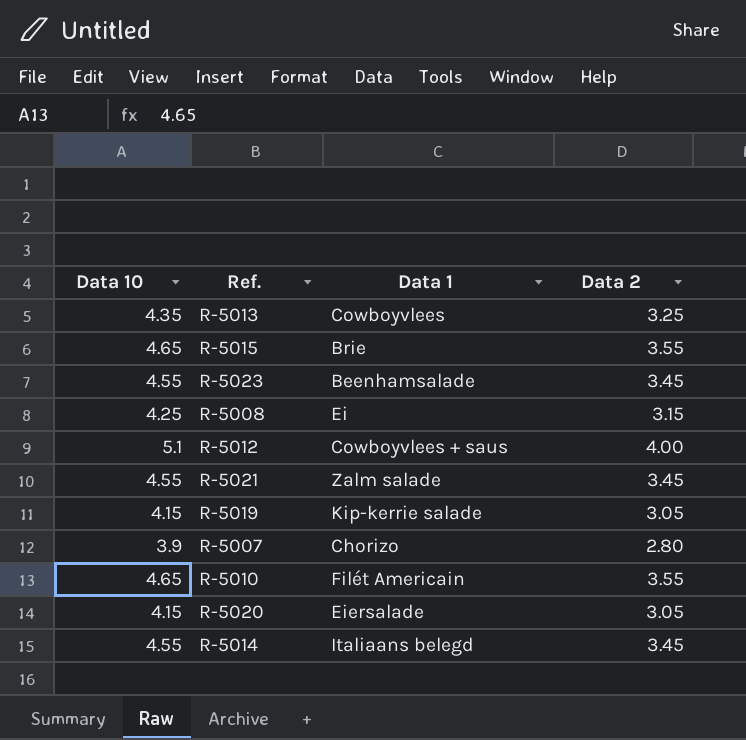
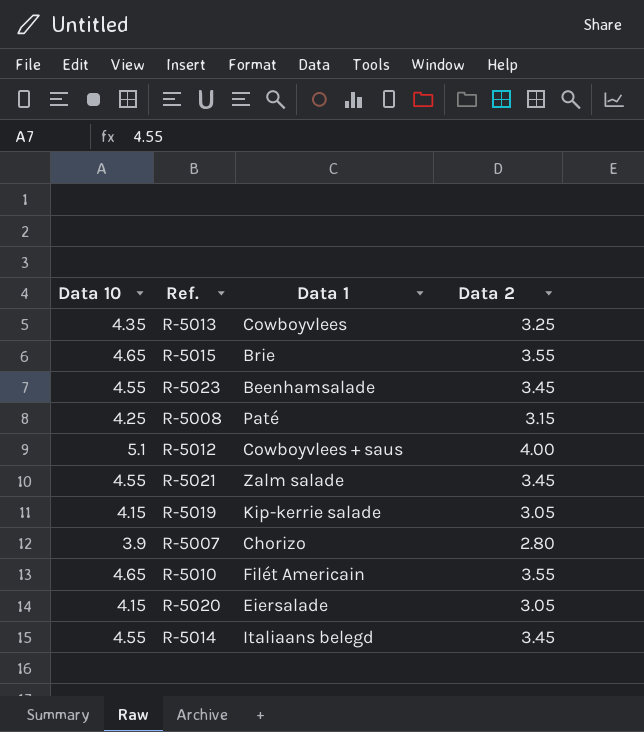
R-5008 | Data 1: Ei -> Paté

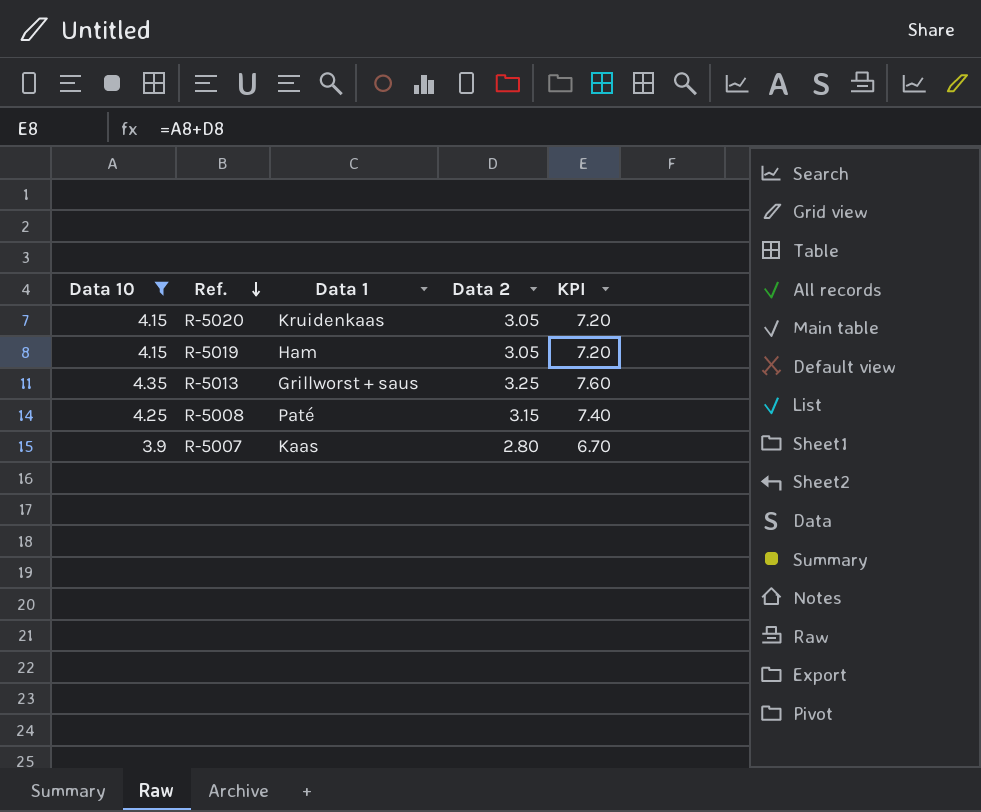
filter: none -> Data 10 <= 4.35
row order: none -> Ref. descending
column KPI | formula: none -> [Data 10] + [Data 2]
R-5020 | Data 1: Eiersalade -> Kruidenkaas
R-5019 | Data 1: Kip-kerrie salade -> Ham
R-5013 | Data 1: Cowboyvlees -> Grillworst + saus
R-5007 | Data 1: Chorizo -> Kaas

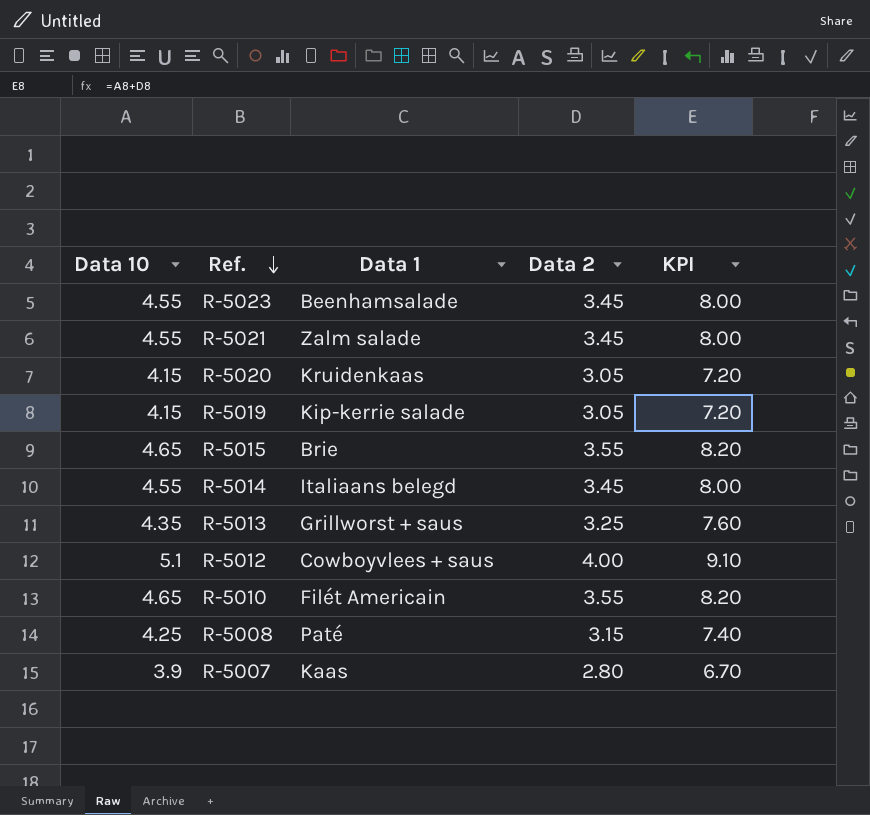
filter: Data 10 <= 4.35 -> none
R-5019 | Data 1: Ham -> Kip-kerrie salade

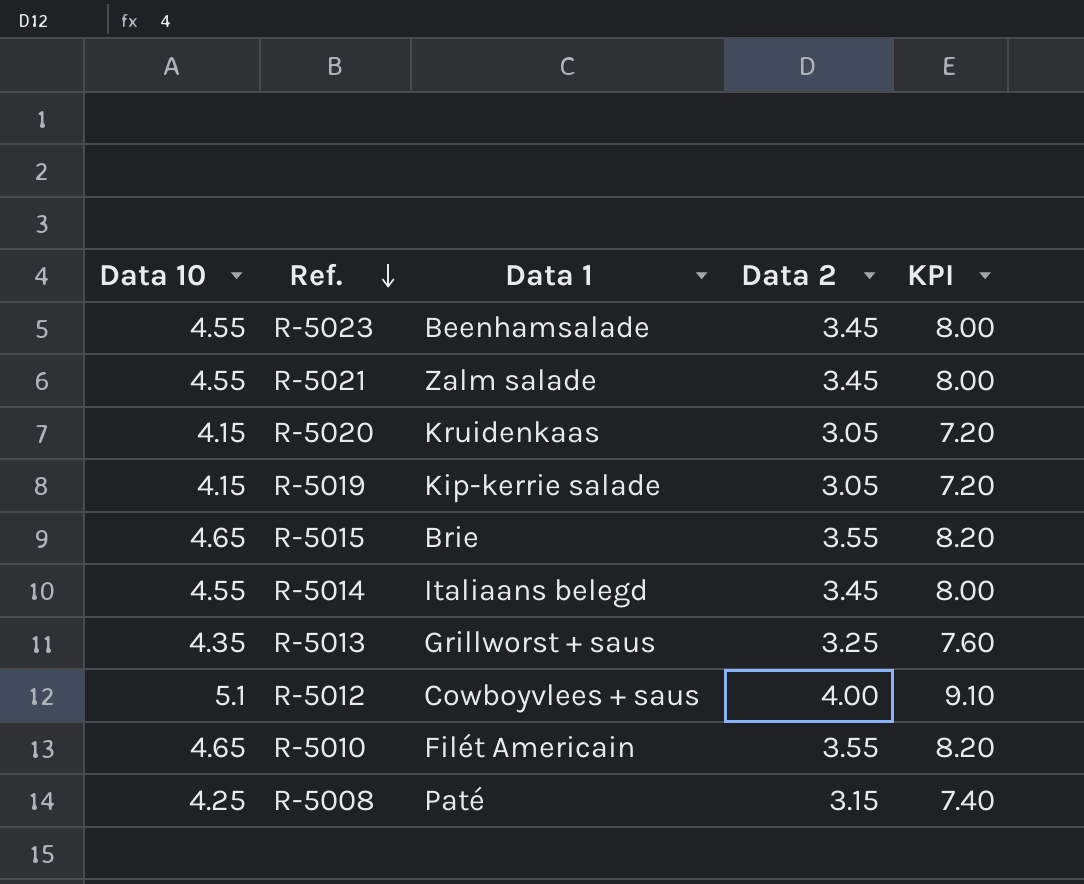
row R-5007: 3.9 | Kaas | 2.80 | 6.70 -> none

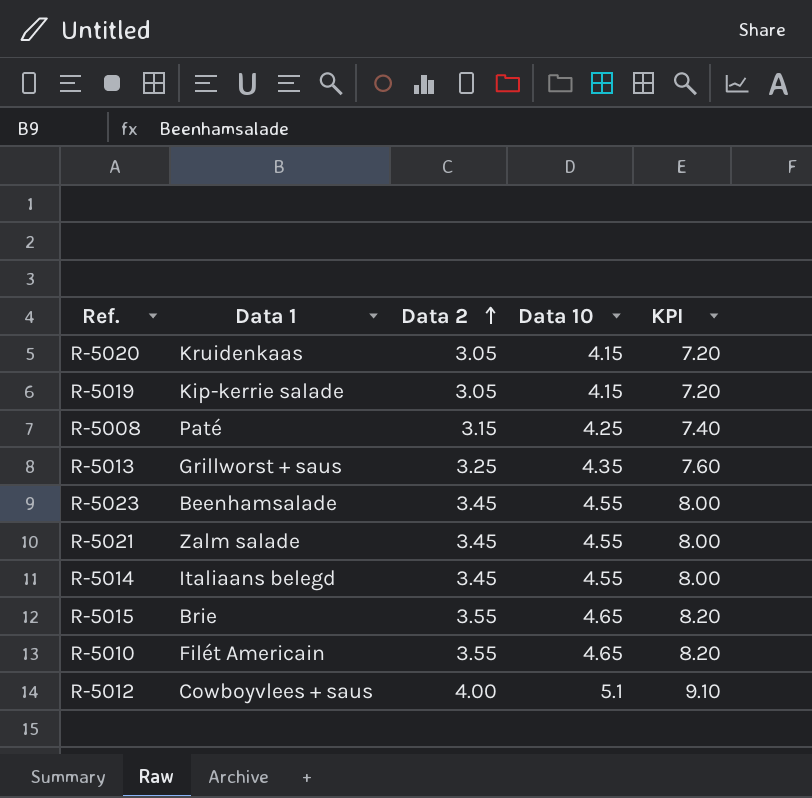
row order: Ref. descending -> Data 2 ascending
column Data 10 | position: 1 -> 4

